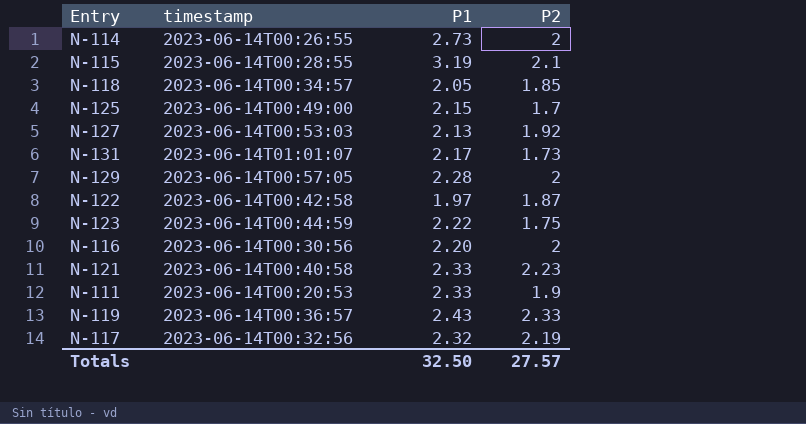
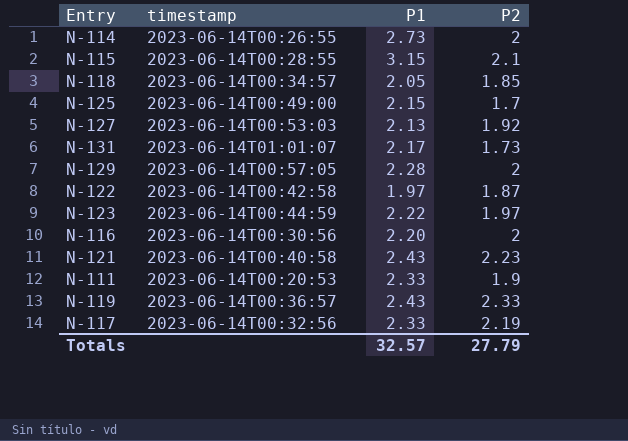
N-115 | P1: 3.19 -> 3.15
N-123 | P2: 1.75 -> 1.97
N-121 | P1: 2.33 -> 2.43
N-117 | P1: 2.32 -> 2.33
Totals | P1: 32.50 -> 32.57
Totals | P2: 27.57 -> 27.79

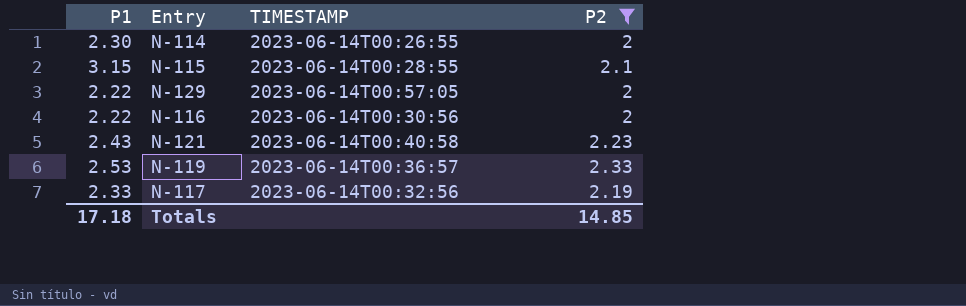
filter: none -> P2 >= 2
column P1 | position: 3 -> 1
column name: timestamp -> TIMESTAMP
N-114 | P1: 2.73 -> 2.30
N-129 | P1: 2.28 -> 2.22
N-116 | P1: 2.20 -> 2.22
N-119 | P1: 2.43 -> 2.53
Totals | P1: 32.57 -> 17.18
Totals | P2: 27.79 -> 14.85

